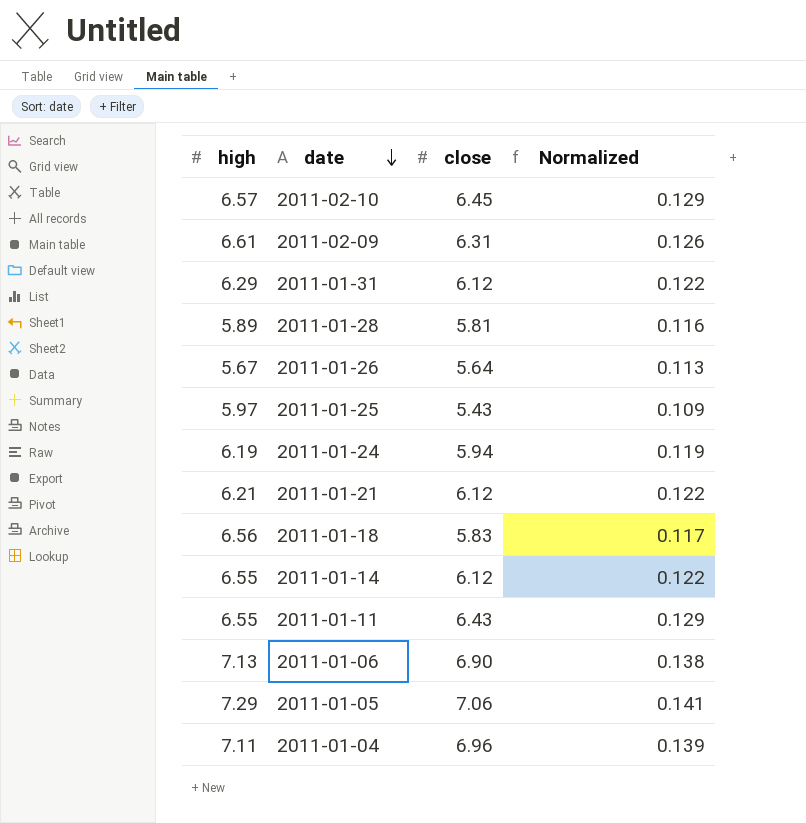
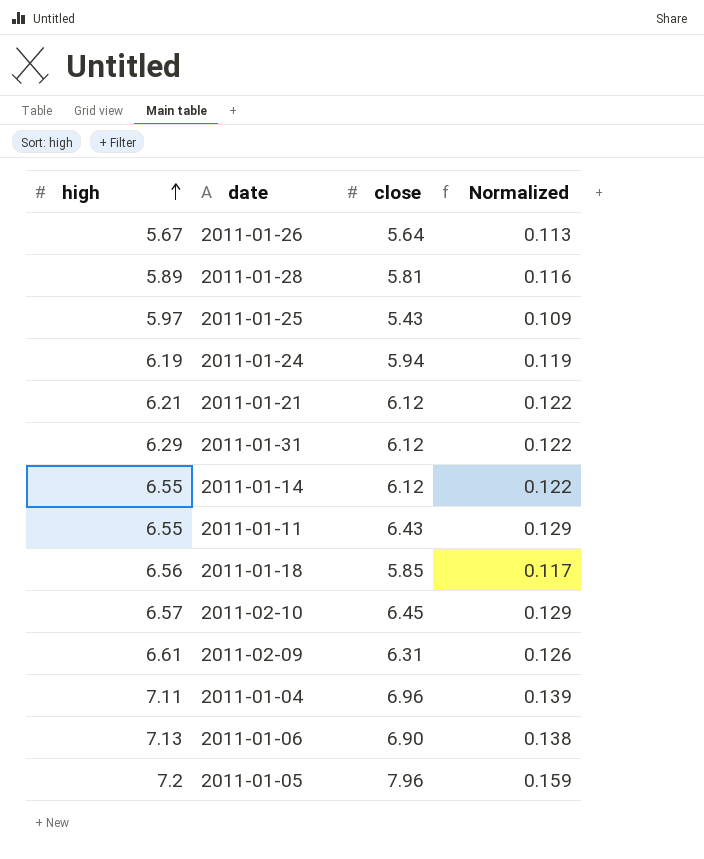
row order: date descending -> high ascending
2011-01-18 | close: 5.83 -> 5.85
2011-01-05 | high: 7.29 -> 7.2
2011-01-05 | close: 7.06 -> 7.96
2011-01-05 | Normalized: 0.141 -> 0.159

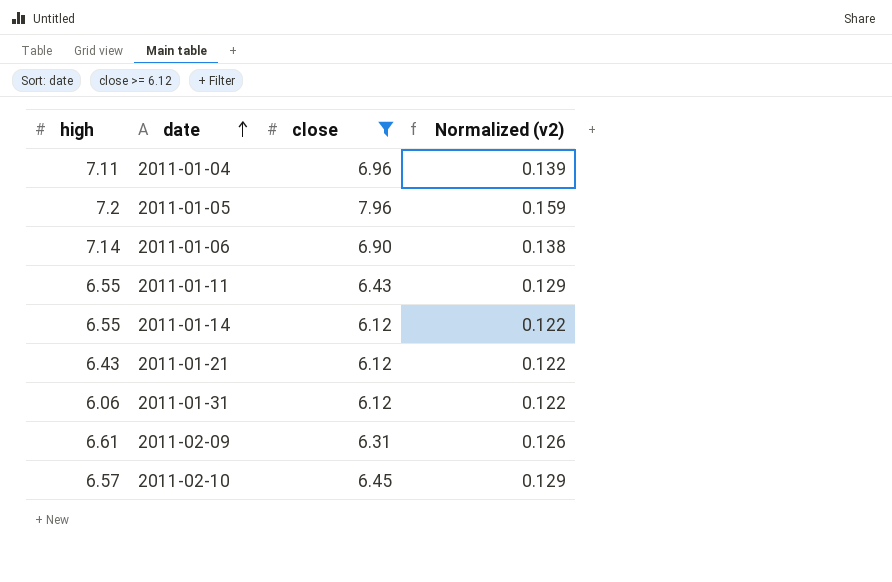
filter: none -> close >= 6.12
row order: high ascending -> date ascending
column name: Normalized -> Normalized (v2)
2011-01-06 | high: 7.13 -> 7.14
2011-01-21 | high: 6.21 -> 6.43
2011-01-31 | high: 6.29 -> 6.06

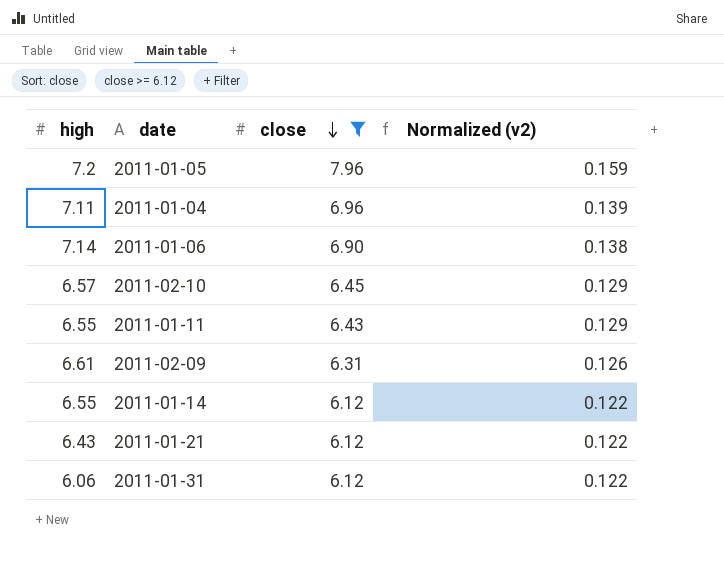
row order: date ascending -> close descending

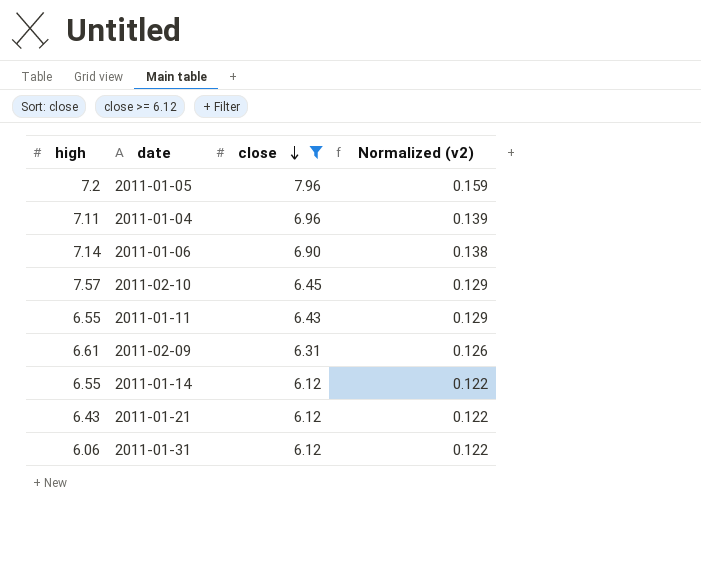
2011-02-10 | high: 6.57 -> 7.57

